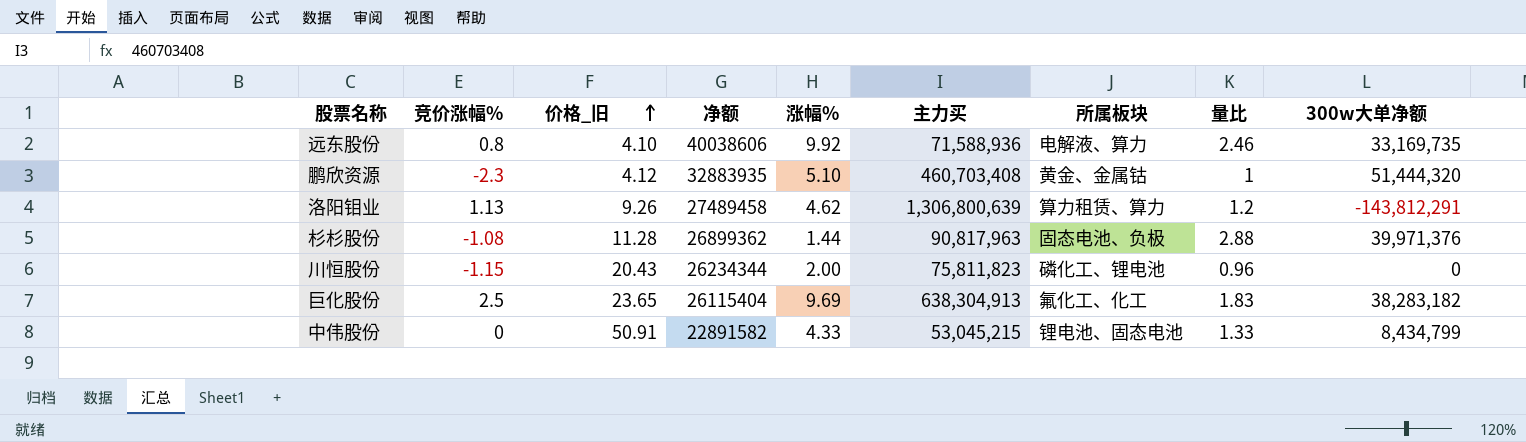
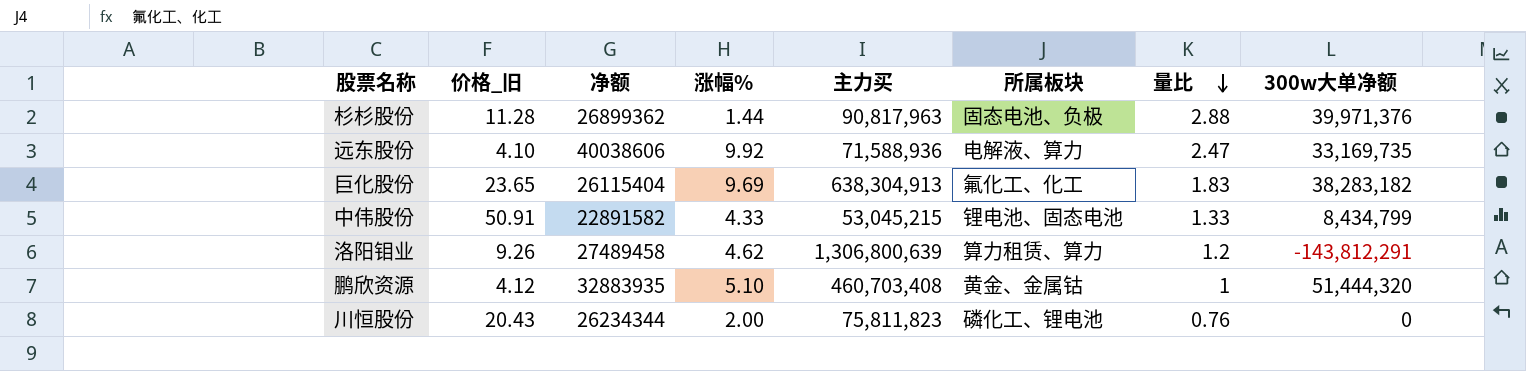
row order: 价格_旧 ascending -> 量比 descending
column 竞价涨幅% | position: 2 -> none
远东股份 | 量比: 2.46 -> 2.47
川恒股份 | 量比: 0.96 -> 0.76

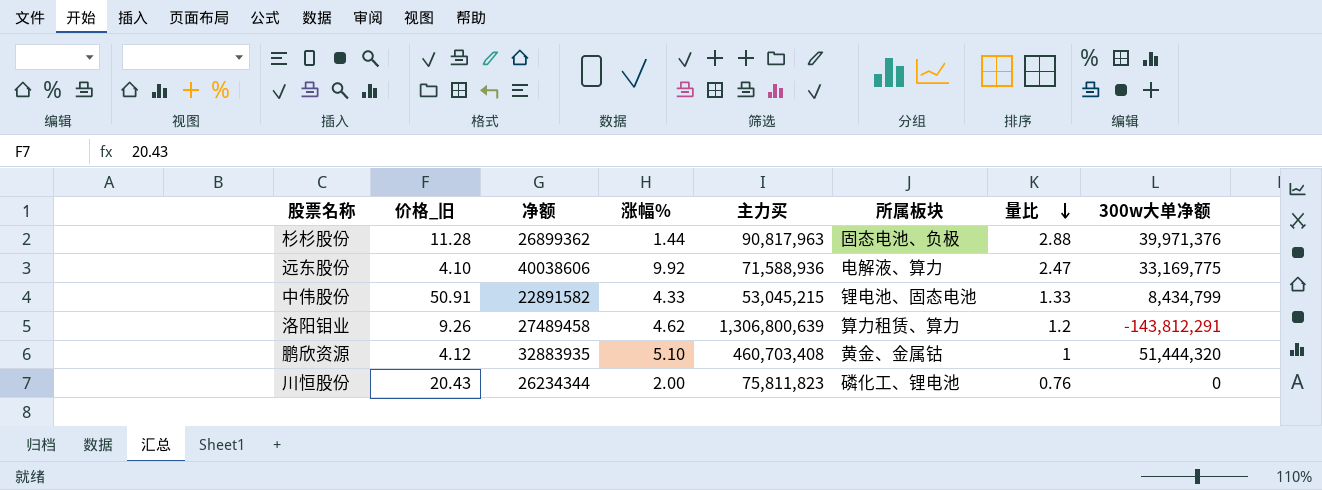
row 巨化股份: 23.65 | 26115404 | 9.69 | 638,304,913 | 氟化工、化工 | 1.83 | 38,283,182 -> none
远东股份 | 300w大单净额: 33,169,735 -> 33,169,775

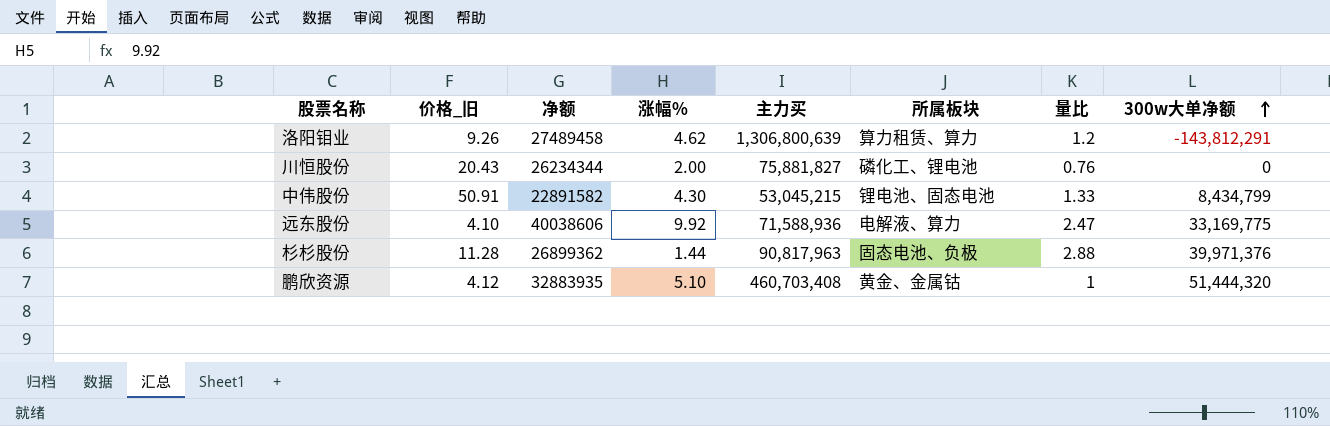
row order: 量比 descending -> 300w大单净额 ascending
川恒股份 | 主力买: 75,811,823 -> 75,881,827
中伟股份 | 涨幅%: 4.33 -> 4.30

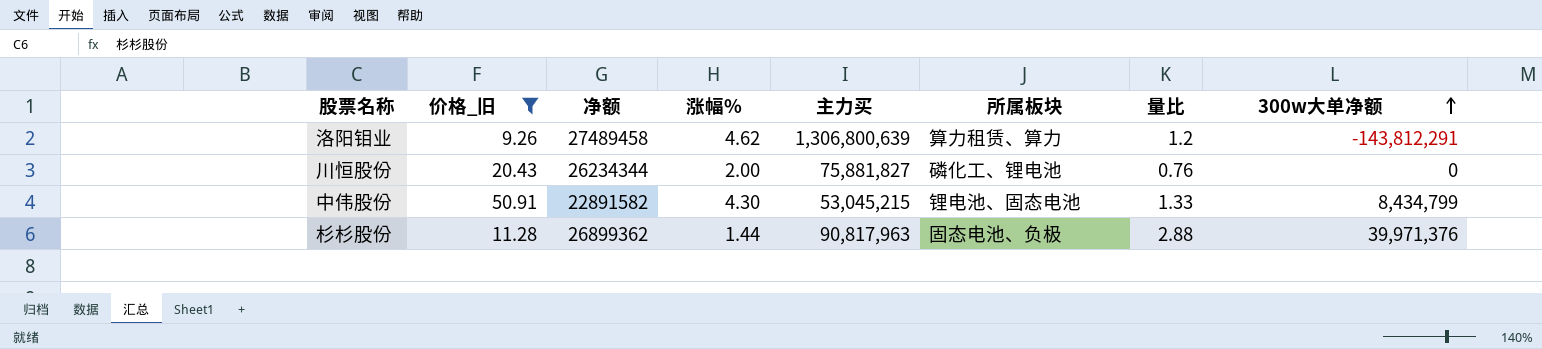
filter: none -> 价格_旧 >= 9.26

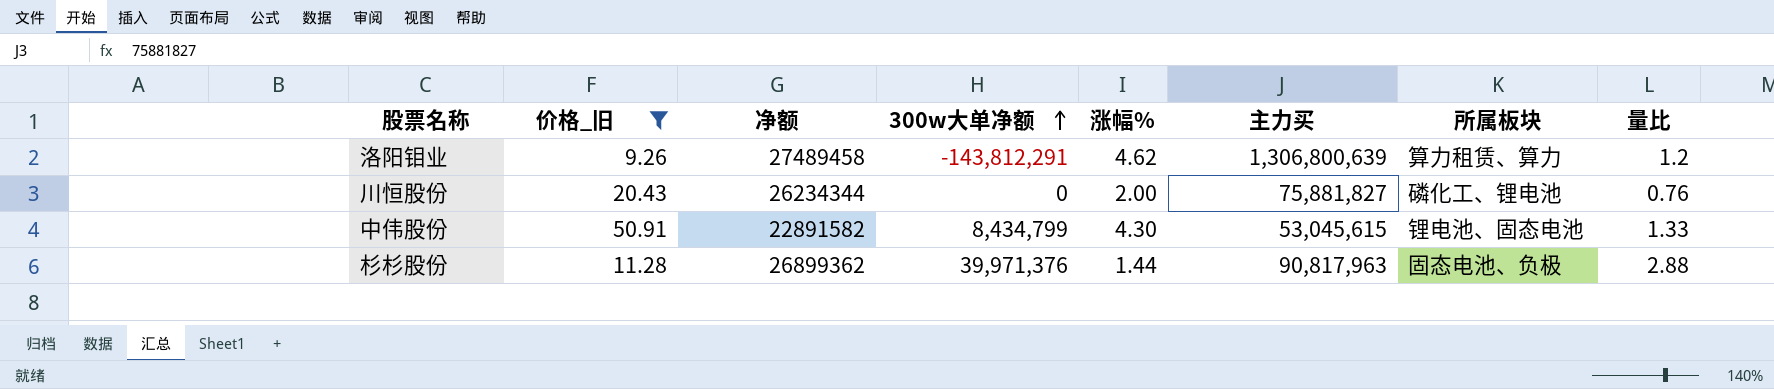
column 300w大单净额 | position: 8 -> 4
中伟股份 | 主力买: 53,045,215 -> 53,045,615

